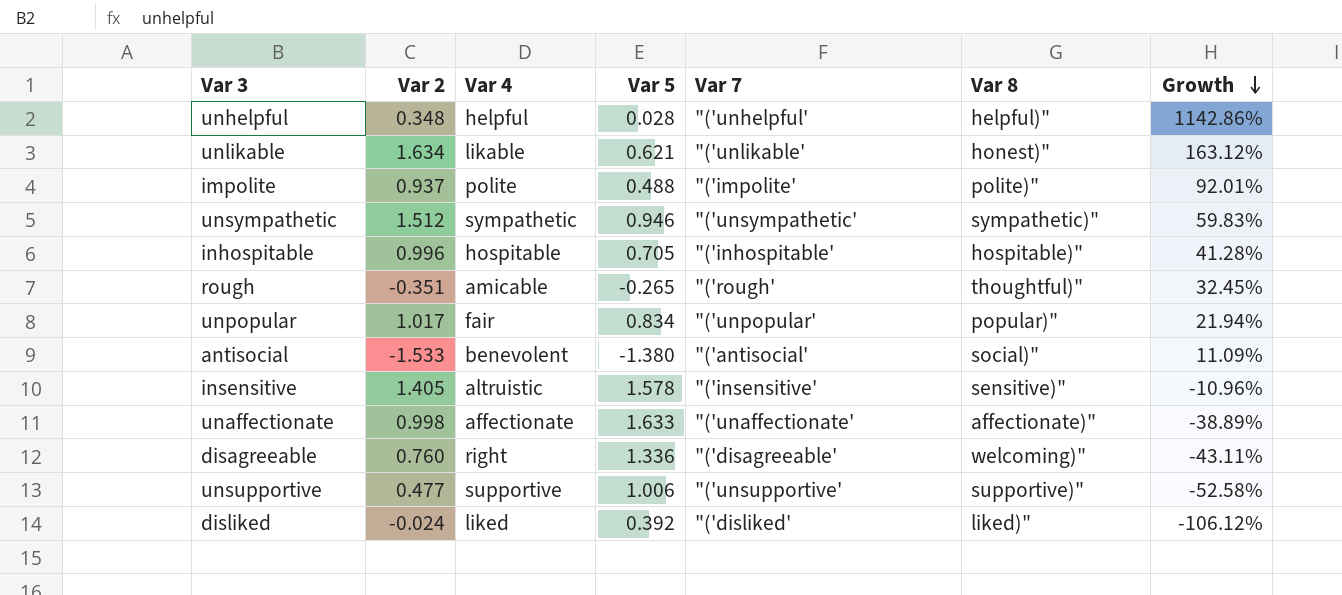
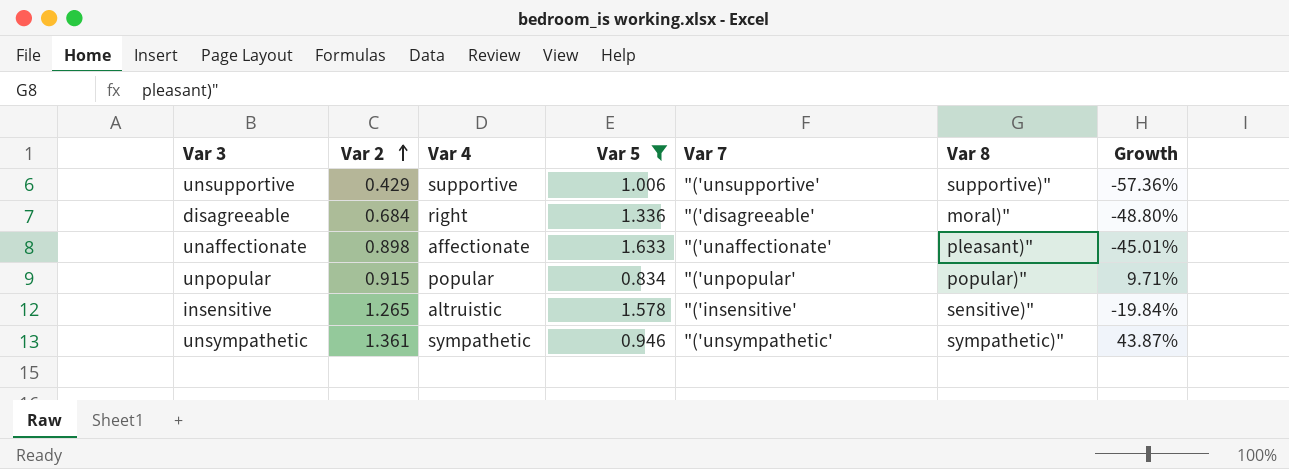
filter: none -> Var 5 >= 0.834
row order: Growth descending -> Var 2 ascending
unsupportive | Var 2: 0.477 -> 0.429
unsupportive | Growth: -52.58% -> -57.36%
disagreeable | Var 2: 0.760 -> 0.684
disagreeable | Var 8: welcoming)" -> moral)"
disagreeable | Growth: -43.11% -> -48.80%
unaffectionate | Var 2: 0.998 -> 0.898
unaffectionate | Var 8: affectionate)" -> pleasant)"
unaffectionate | Growth: -38.89% -> -45.01%
unpopular | Var 2: 1.017 -> 0.915
unpopular | Var 4: fair -> popular
unpopular | Growth: 21.94% -> 9.71%
insensitive | Var 2: 1.405 -> 1.265
insensitive | Growth: -10.96% -> -19.84%
unsympathetic | Var 2: 1.512 -> 1.361
unsympathetic | Growth: 59.83% -> 43.87%

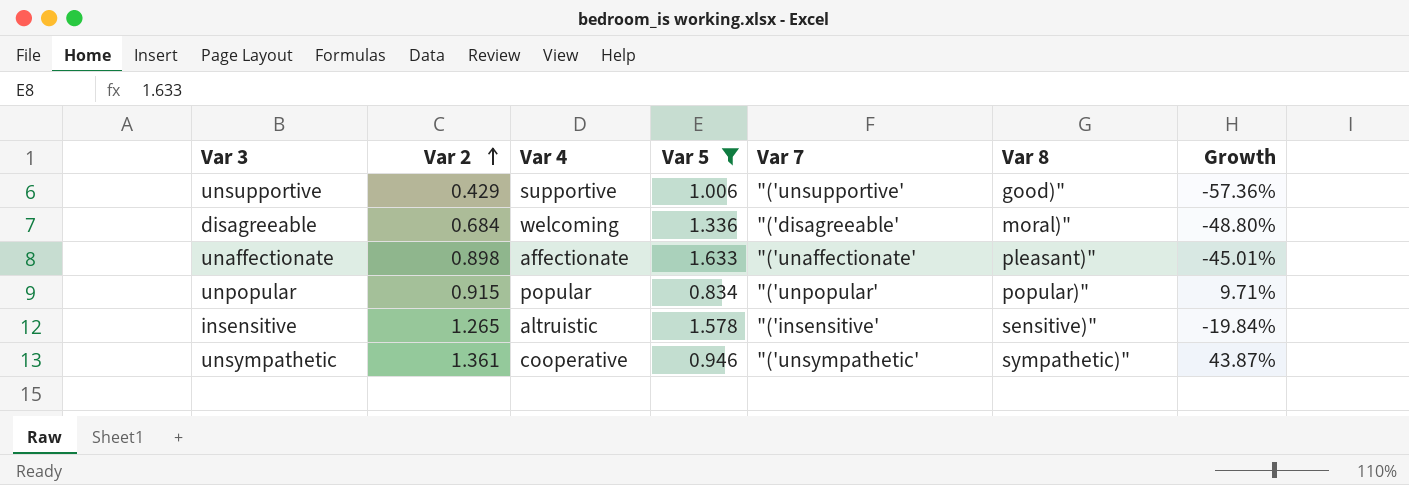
unsupportive | Var 8: supportive)" -> good)"
disagreeable | Var 4: right -> welcoming
unsympathetic | Var 4: sympathetic -> cooperative

